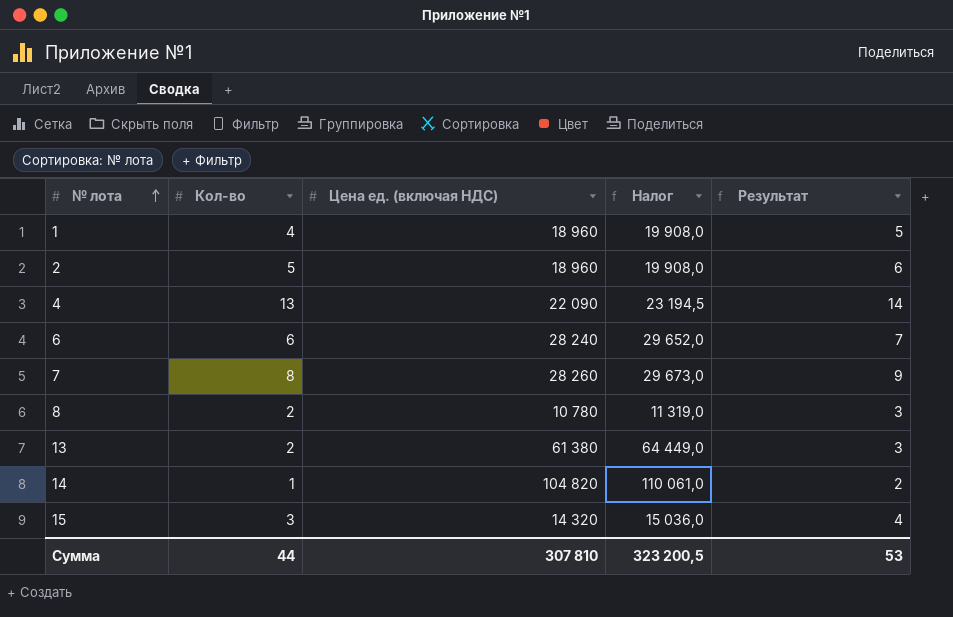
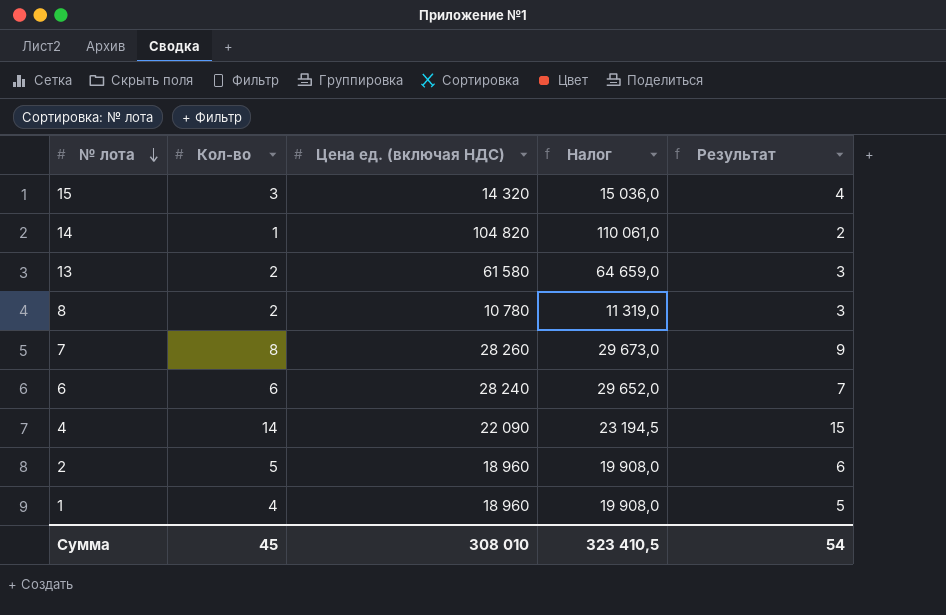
row order: № лота ascending -> № лота descending
13 | Цена ед. (включая НДС): 61 380 -> 61 580
13 | Налог: 64 449,0 -> 64 659,0
4 | Кол-во: 13 -> 14
4 | Результат: 14 -> 15
Сумма | Кол-во: 44 -> 45
Сумма | Цена ед. (включая НДС): 307 810 -> 308 010
Сумма | Налог: 323 200,5 -> 323 410,5
Сумма | Результат: 53 -> 54

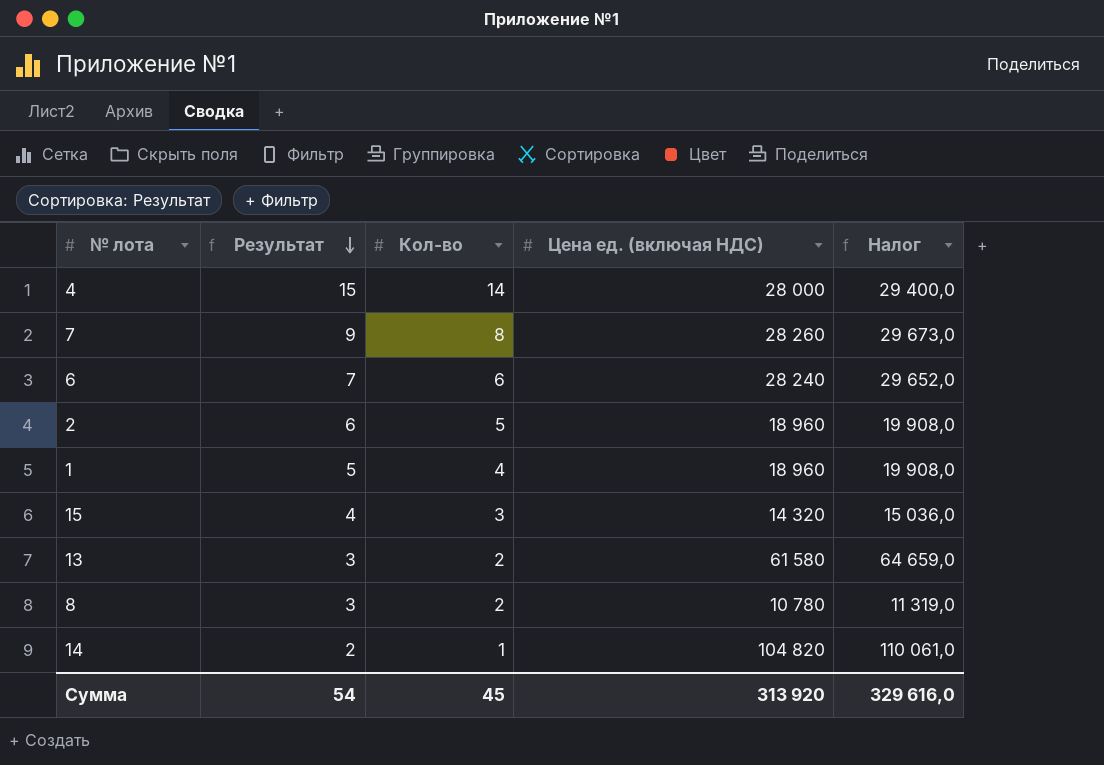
row order: № лота descending -> Результат descending
column Результат | position: 5 -> 2
4 | Цена ед. (включая НДС): 22 090 -> 28 000
4 | Налог: 23 194,5 -> 29 400,0
Сумма | Цена ед. (включая НДС): 308 010 -> 313 920
Сумма | Налог: 323 410,5 -> 329 616,0

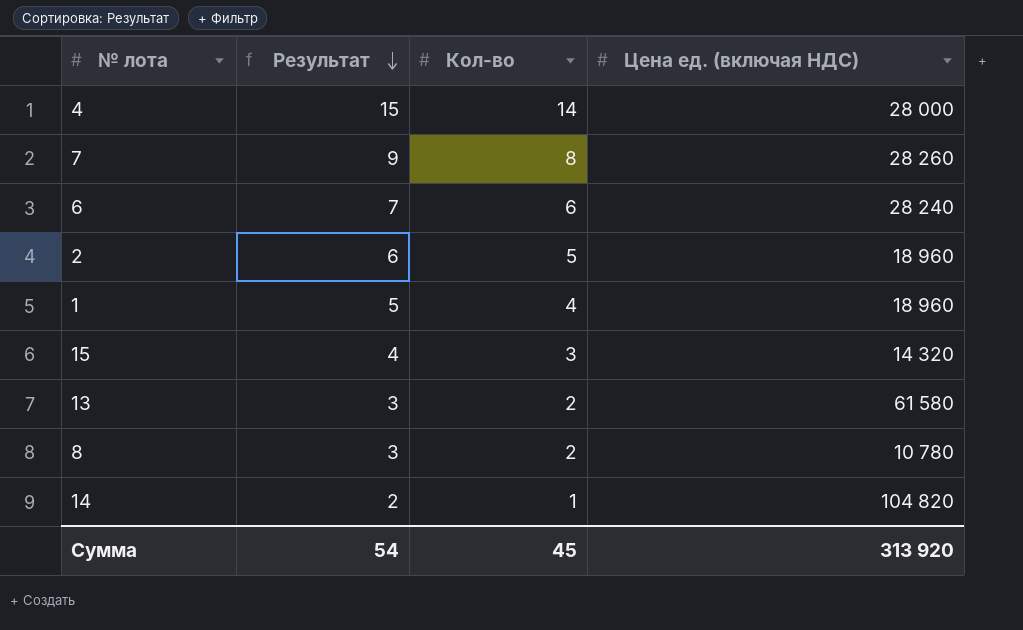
column Налог | formula: [Цена ед. (включая НДС)] * 1,05 -> none

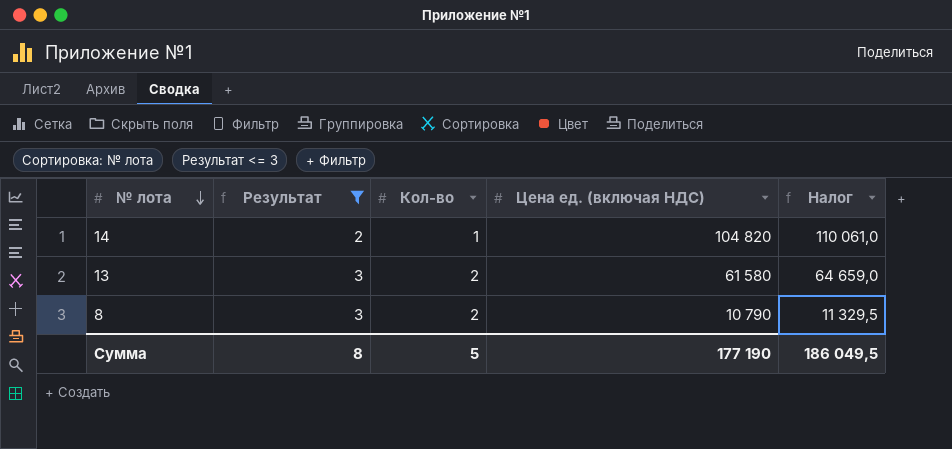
filter: none -> Результат <= 3
row order: Результат descending -> № лота descending
column Налог | formula: none -> [Цена ед. (включая НДС)] * 1,05
8 | Цена ед. (включая НДС): 10 780 -> 10 790
Сумма | Результат: 54 -> 8
Сумма | Кол-во: 45 -> 5
Сумма | Цена ед. (включая НДС): 313 920 -> 177 190

